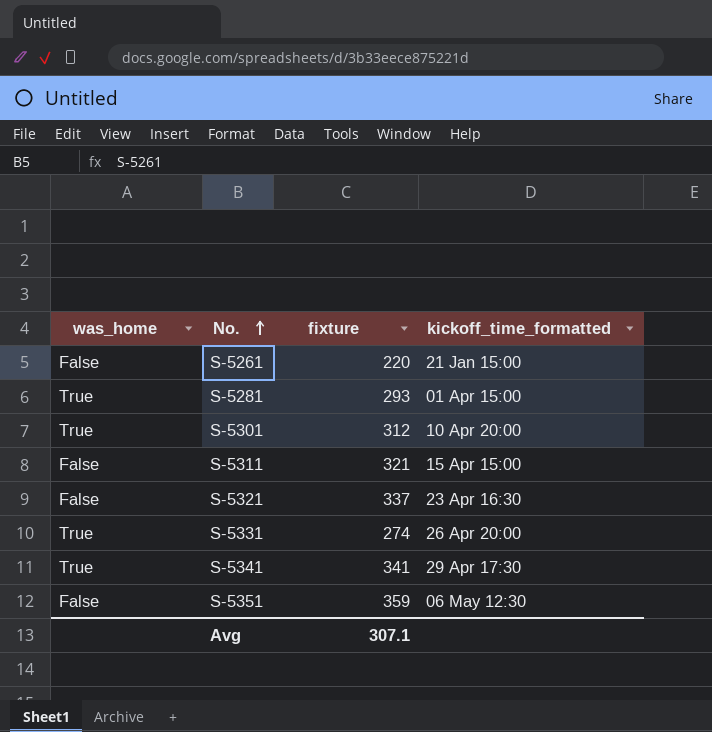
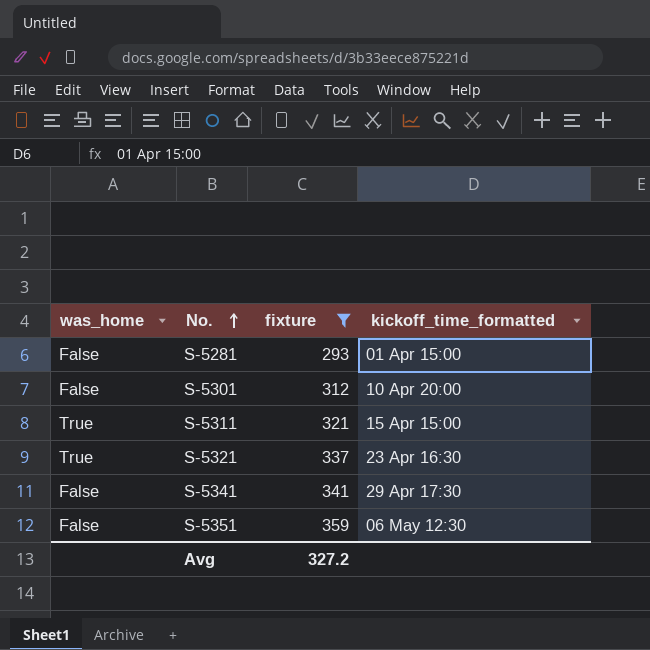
filter: none -> fixture >= 293
S-5281 | was_home: True -> False
S-5301 | was_home: True -> False
S-5311 | was_home: False -> True
S-5321 | was_home: False -> True
S-5341 | was_home: True -> False
Avg | fixture: 307.1 -> 327.2

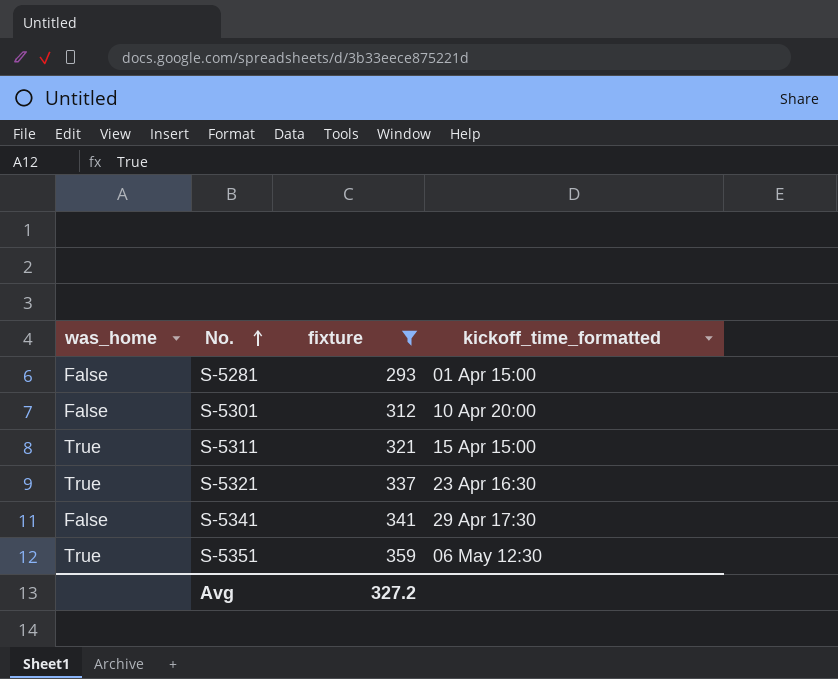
S-5351 | was_home: False -> True

